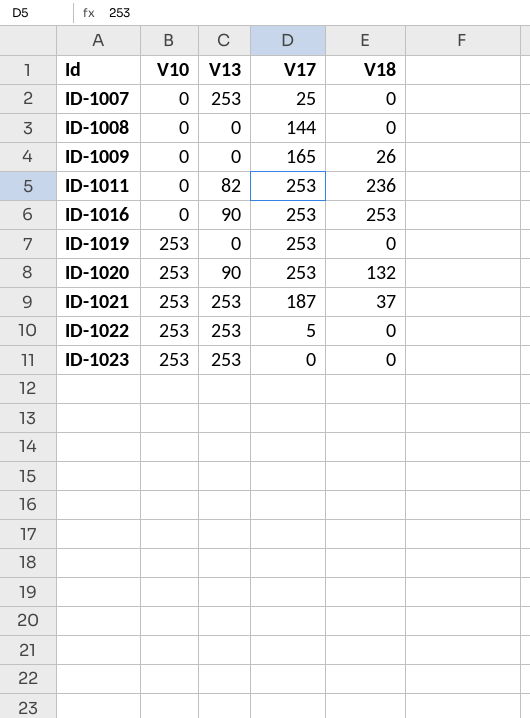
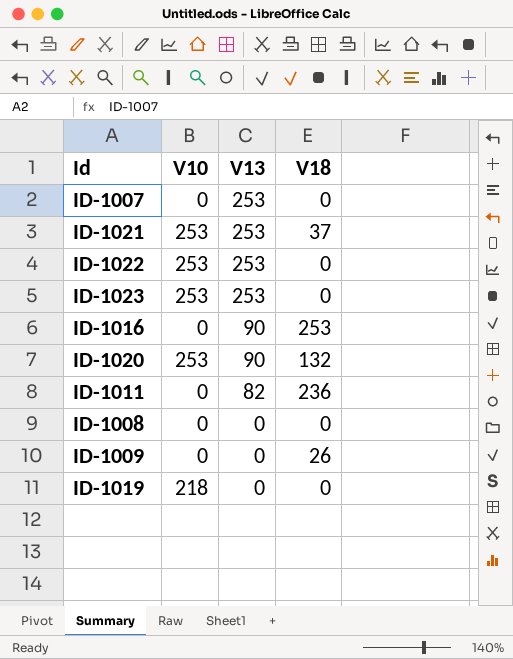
row order: Id ascending -> V13 descending
column V17 | position: 4 -> none
ID-1019 | V10: 253 -> 218

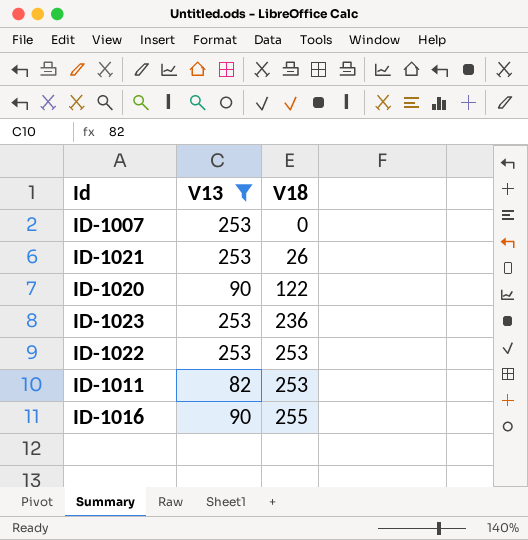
filter: none -> V13 != 0
row order: V13 descending -> V18 ascending
column V10 | position: 2 -> none
ID-1021 | V18: 37 -> 26
ID-1020 | V18: 132 -> 122
ID-1023 | V18: 0 -> 236
ID-1022 | V18: 0 -> 253
ID-1011 | V18: 236 -> 253
ID-1016 | V18: 253 -> 255

